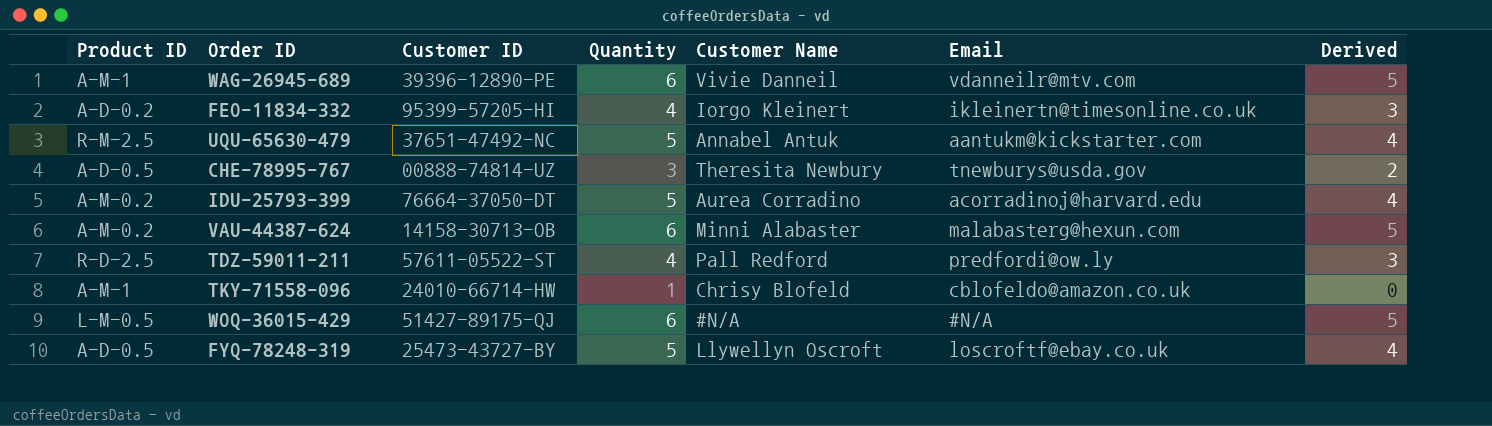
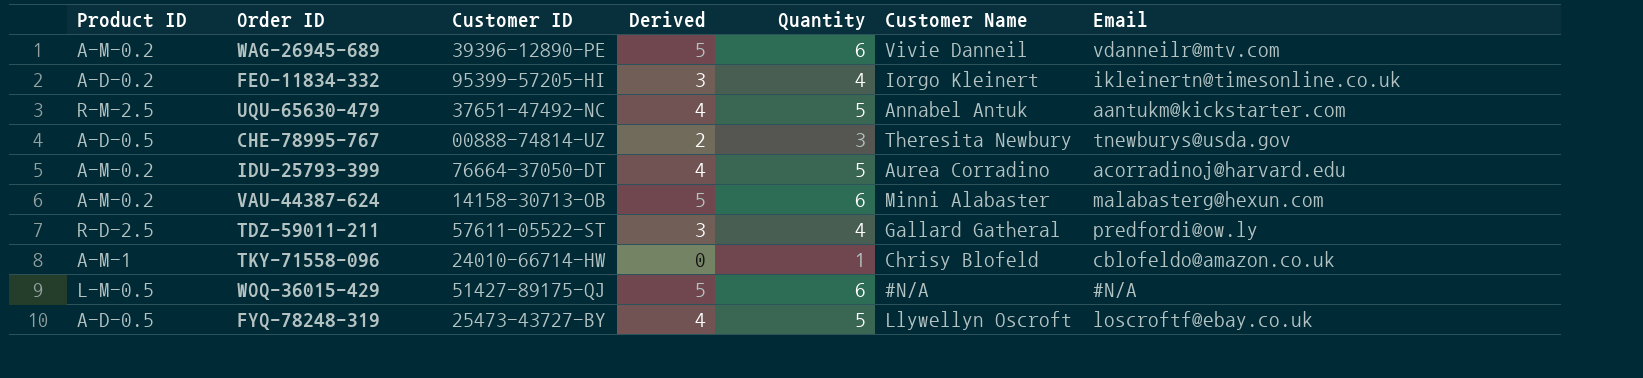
column Derived | position: 7 -> 4
WAG-26945-689 | Product ID: A-M-1 -> A-M-0.2
TDZ-59011-211 | Customer Name: Pall Redford -> Gallard Gatheral

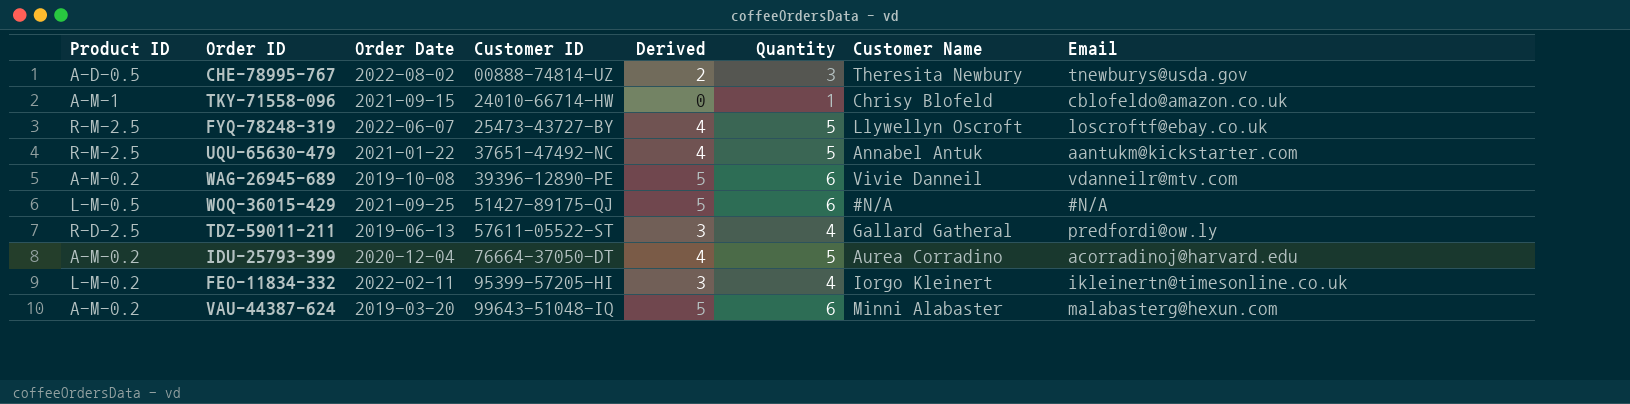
row order: none -> Customer ID ascending
column Order Date | position: none -> 3
FYQ-78248-319 | Product ID: A-D-0.5 -> R-M-2.5
FEO-11834-332 | Product ID: A-D-0.2 -> L-M-0.2
VAU-44387-624 | Customer ID: 14158-30713-OB -> 99643-51048-IQ

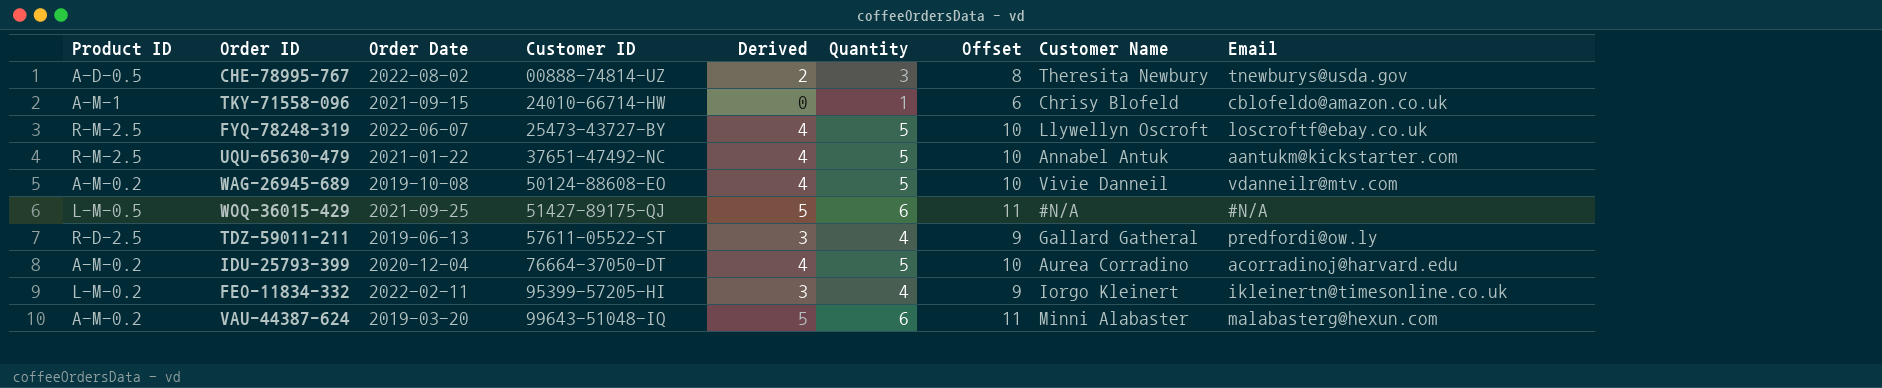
column Offset | formula: none -> [Quantity] + 5
WAG-26945-689 | Customer ID: 39396-12890-PE -> 50124-88608-EO
WAG-26945-689 | Derived: 5 -> 4
WAG-26945-689 | Quantity: 6 -> 5

